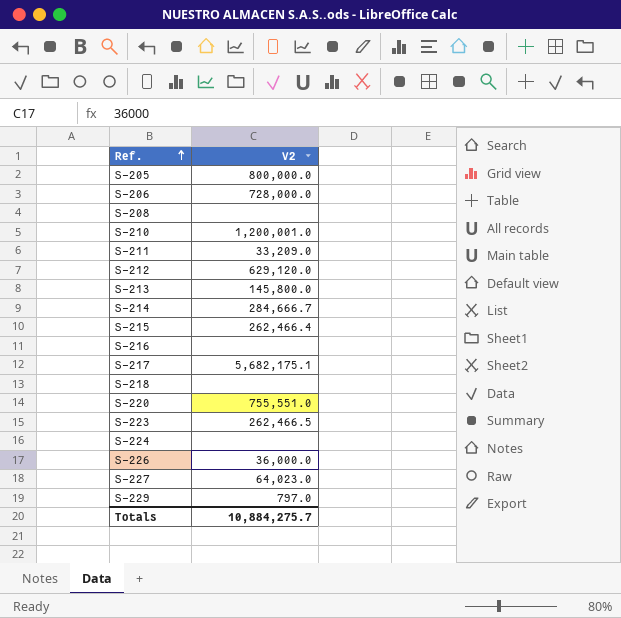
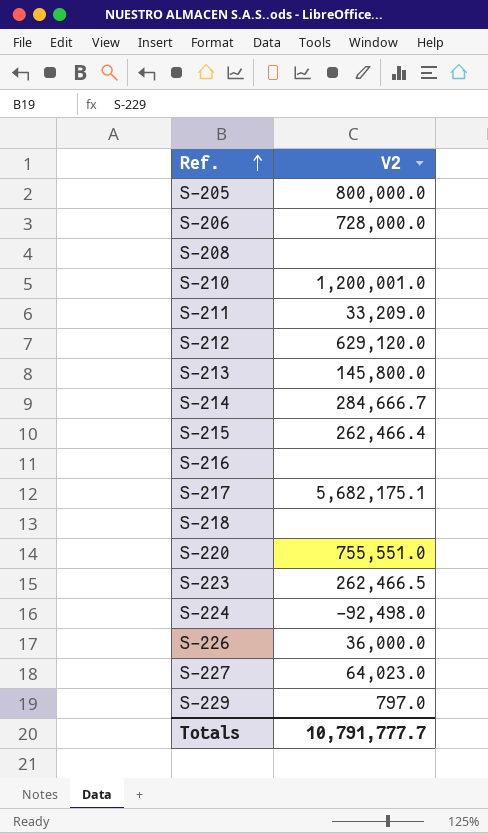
S-224 | V2: none -> -92,498.0
Totals | V2: 10,884,275.7 -> 10,791,777.7

